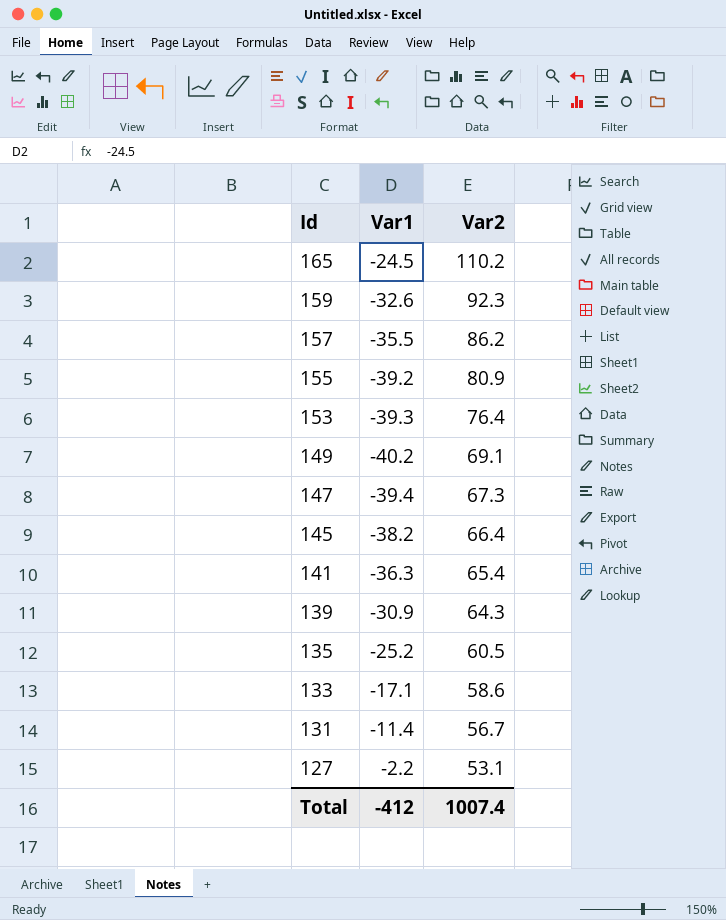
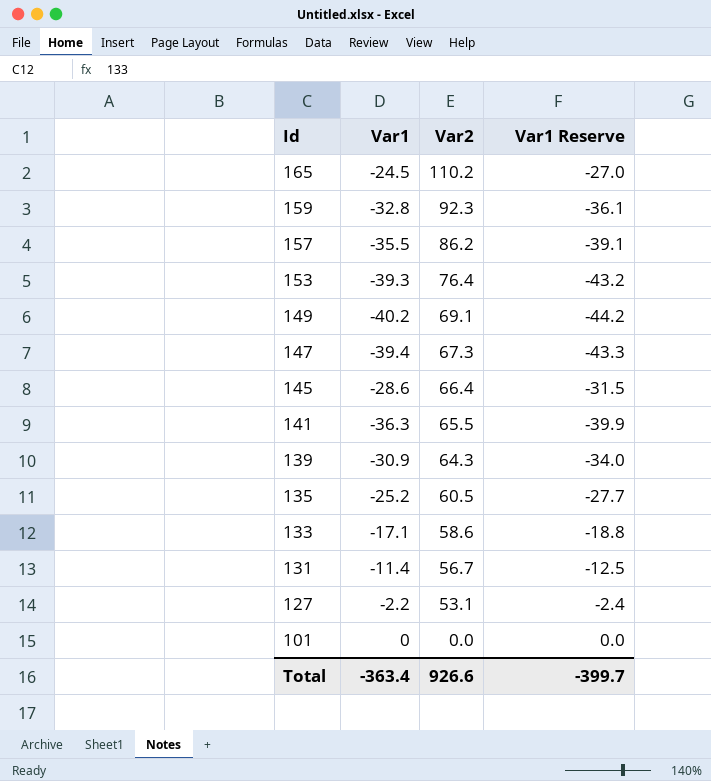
column Var1 Reserve | formula: none -> [Var1] * 1.1
row 155: -39.2 | 80.9 -> none
159 | Var1: -32.6 -> -32.8
145 | Var1: -38.2 -> -28.6
141 | Var2: 65.4 -> 65.5
row 101: none -> 0 | 0.0 | 0.0
Total | Var1: -412 -> -363.4
Total | Var2: 1007.4 -> 926.6

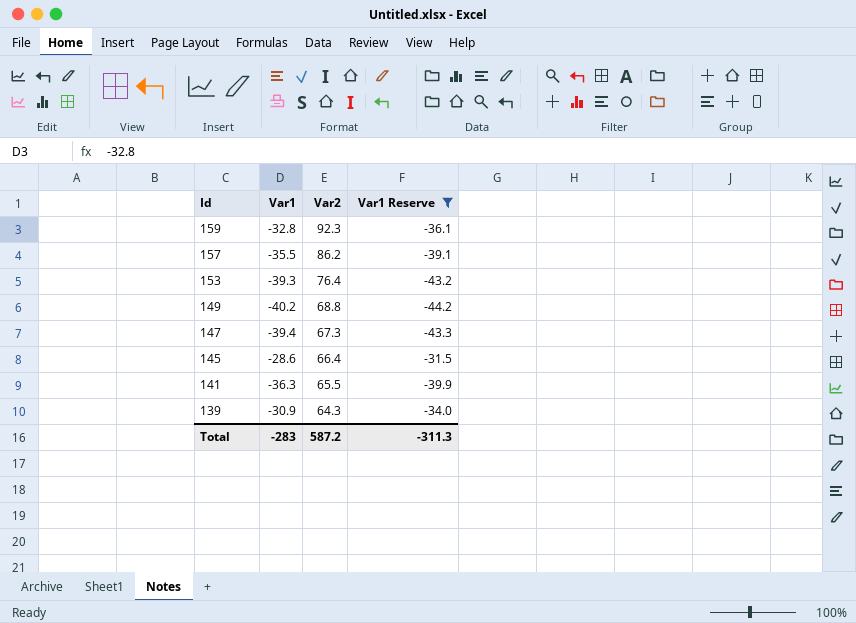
filter: none -> Var1 Reserve <= -31.5
149 | Var2: 69.1 -> 68.8
Total | Var1: -363.4 -> -283
Total | Var2: 926.6 -> 587.2
Total | Var1 Reserve: -399.7 -> -311.3

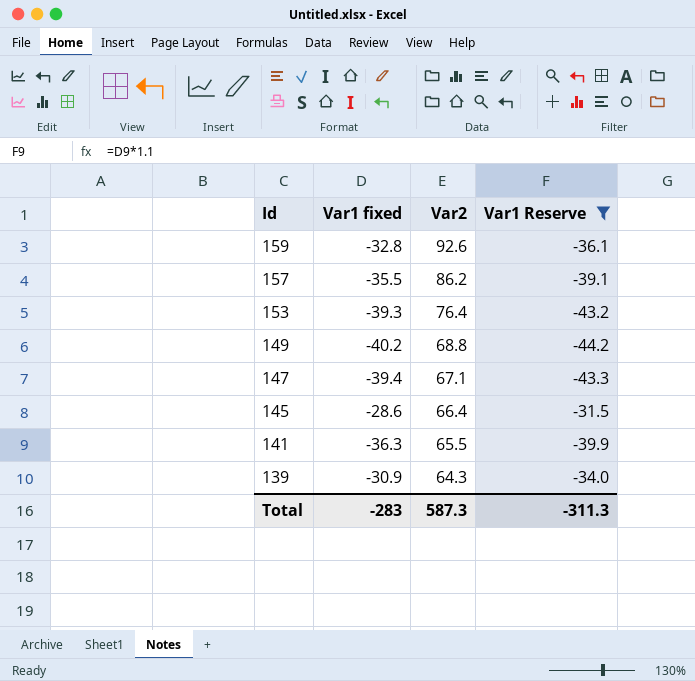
column name: Var1 -> Var1 fixed
159 | Var2: 92.3 -> 92.6
147 | Var2: 67.3 -> 67.1
Total | Var2: 587.2 -> 587.3

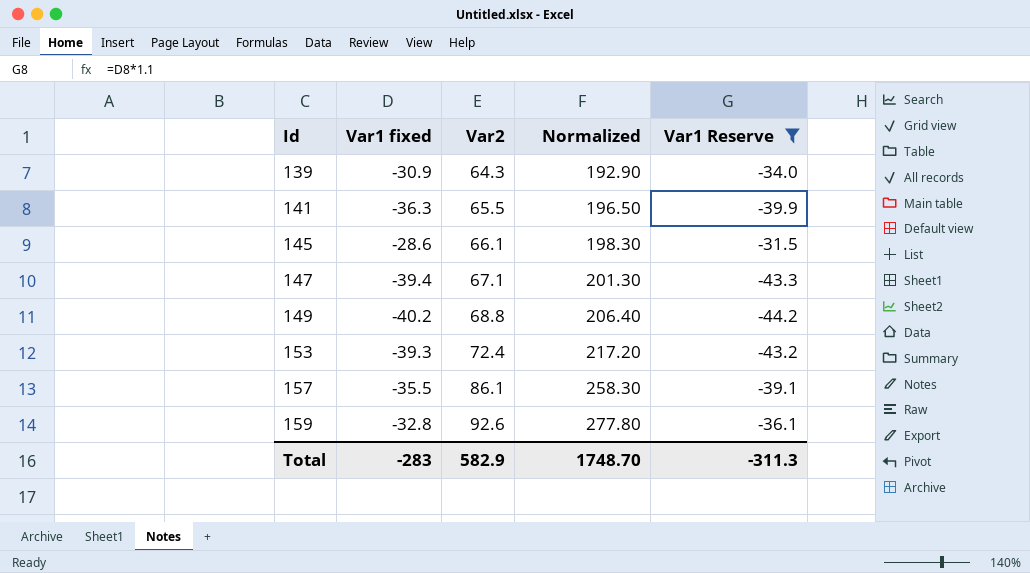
row order: Id descending -> Id ascending
column Normalized | formula: none -> [Var2] * 3
145 | Var2: 66.4 -> 66.1
153 | Var2: 76.4 -> 72.4
157 | Var2: 86.2 -> 86.1
Total | Var2: 587.3 -> 582.9

